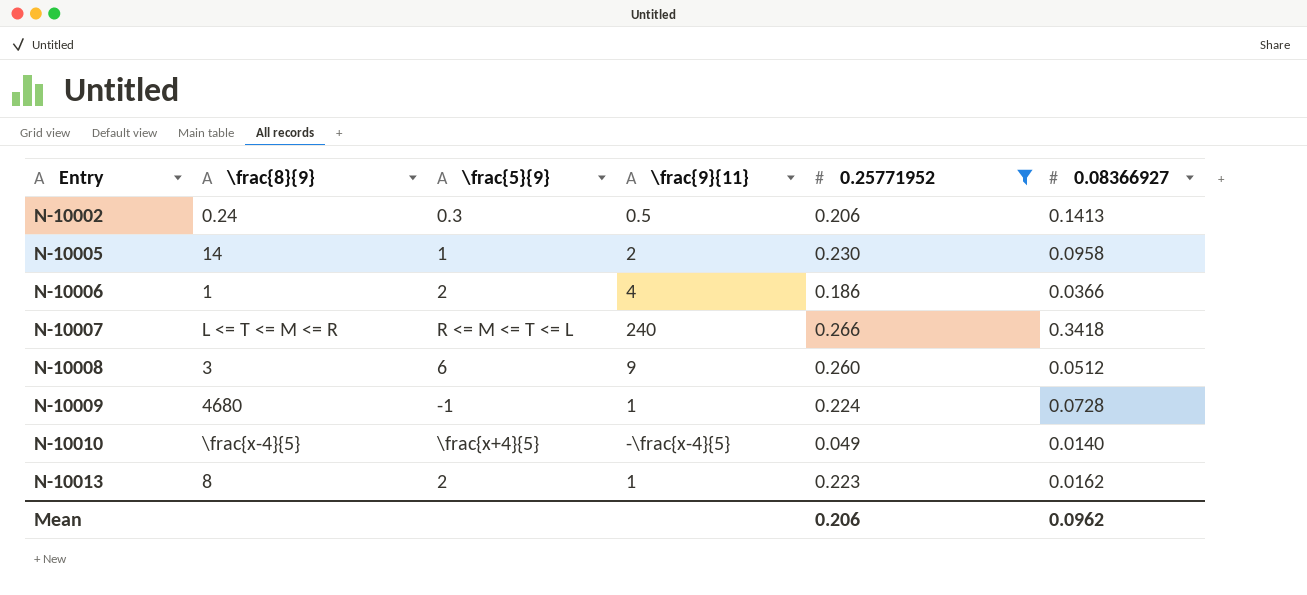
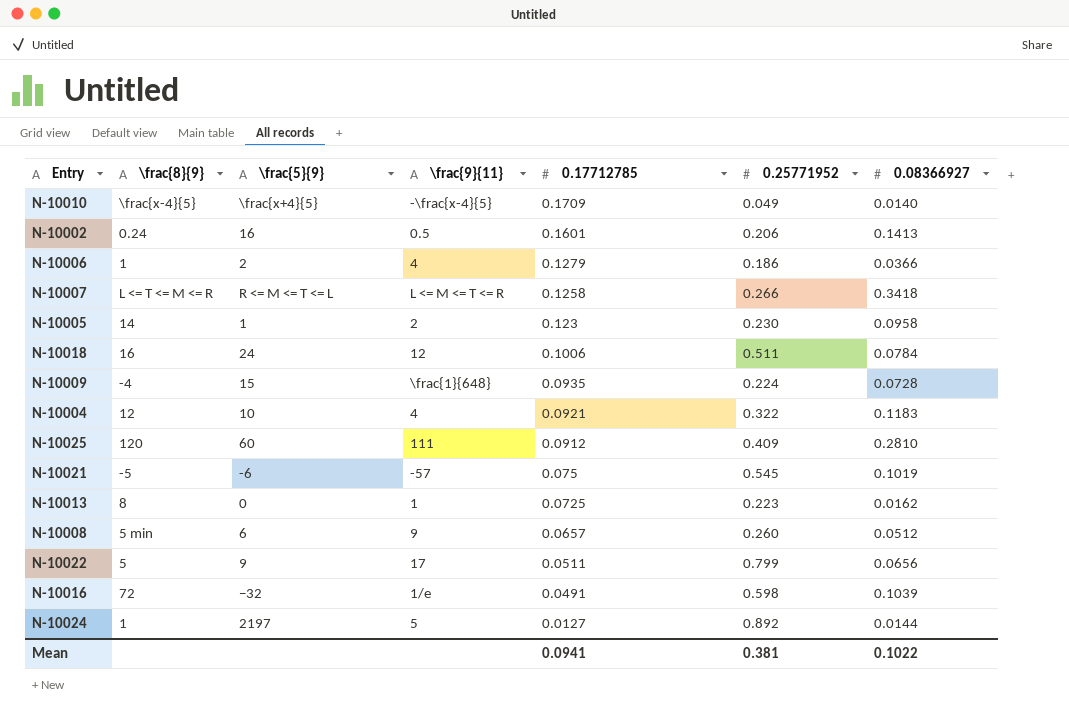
filter: 0.25771952 <= 0.266 -> none
row order: Entry ascending -> 0.17712785 descending
column 0.17712785 | position: none -> 5
N-10002 | \frac{5}{9}: 0.3 -> 16
N-10007 | \frac{9}{11}: 240 -> L <= M <= T <= R
N-10009 | \frac{8}{9}: 4680 -> -4
N-10009 | \frac{5}{9}: -1 -> 15
N-10009 | \frac{9}{11}: 1 -> \frac{1}{648}
N-10013 | \frac{5}{9}: 2 -> 0
N-10008 | \frac{8}{9}: 3 -> 5 min
Mean | 0.25771952: 0.206 -> 0.381
Mean | 0.08366927: 0.0962 -> 0.1022

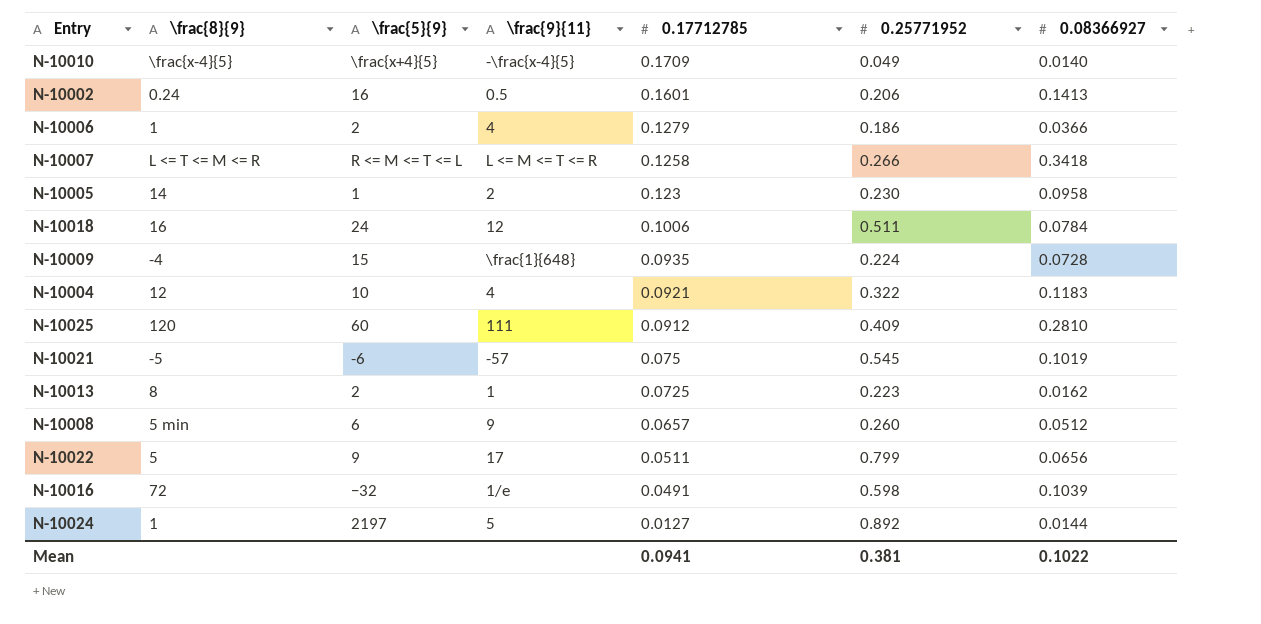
N-10013 | \frac{5}{9}: 0 -> 2

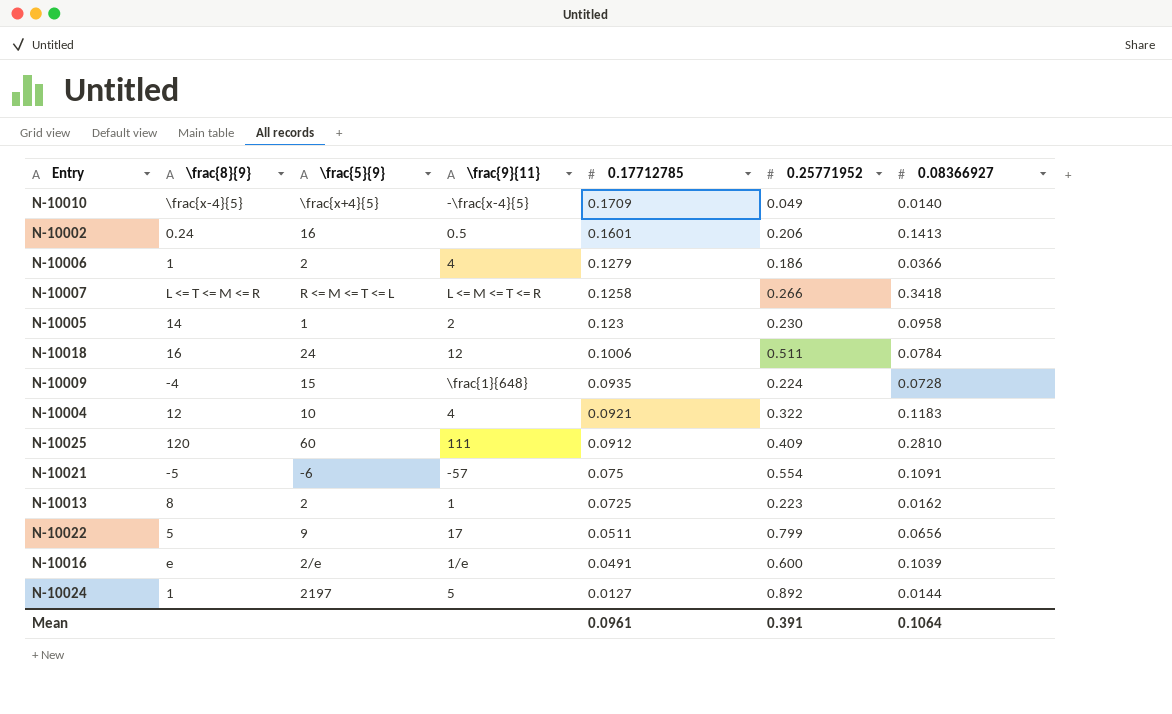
row N-10008: 5 min | 6 | 9 | 0.0657 | 0.260 | 0.0512 -> none
N-10021 | 0.25771952: 0.545 -> 0.554
N-10021 | 0.08366927: 0.1019 -> 0.1091
N-10016 | \frac{8}{9}: 72 -> e
N-10016 | \frac{5}{9}: −32 -> 2/e
N-10016 | 0.25771952: 0.598 -> 0.600
Mean | 0.17712785: 0.0941 -> 0.0961
Mean | 0.25771952: 0.381 -> 0.391
Mean | 0.08366927: 0.1022 -> 0.1064

